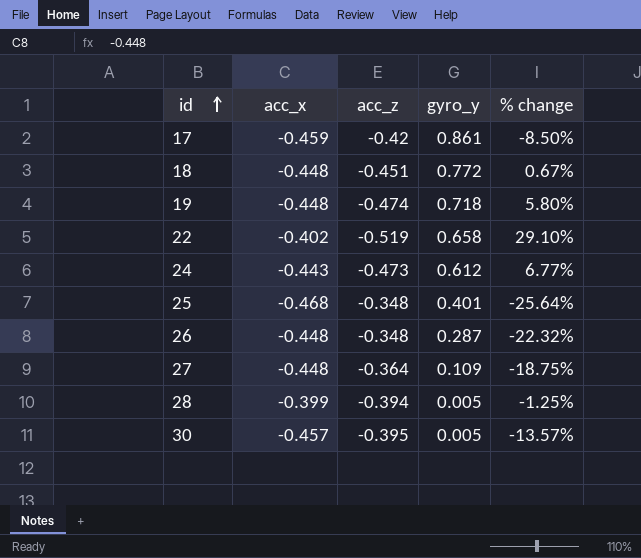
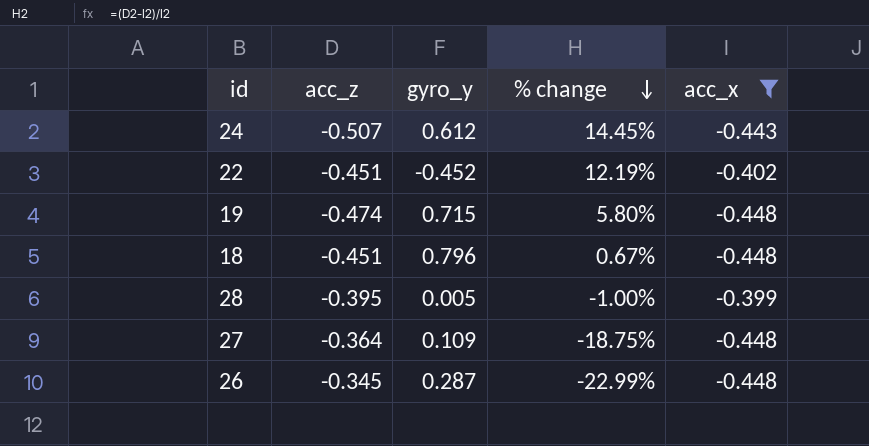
filter: none -> acc_x >= -0.448
row order: id ascending -> % change descending
column acc_x | position: 2 -> 5
24 | acc_z: -0.473 -> -0.507
24 | % change: 6.77% -> 14.45%
22 | acc_z: -0.519 -> -0.451
22 | gyro_y: 0.658 -> -0.452
22 | % change: 29.10% -> 12.19%
19 | gyro_y: 0.718 -> 0.715
18 | gyro_y: 0.772 -> 0.796
28 | acc_z: -0.394 -> -0.395
28 | % change: -1.25% -> -1.00%
26 | acc_z: -0.348 -> -0.345
26 | % change: -22.32% -> -22.99%

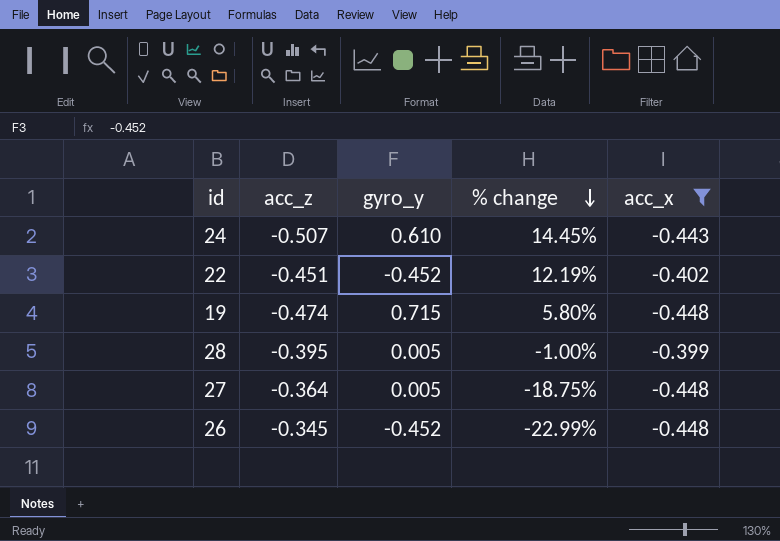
row 18: -0.451 | 0.796 | 0.67% | -0.448 -> none
24 | gyro_y: 0.612 -> 0.610
27 | gyro_y: 0.109 -> 0.005
26 | gyro_y: 0.287 -> -0.452

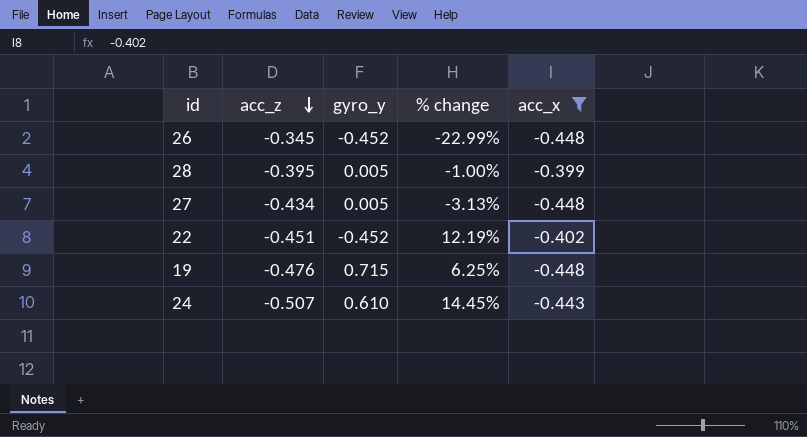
row order: % change descending -> acc_z descending
27 | acc_z: -0.364 -> -0.434
27 | % change: -18.75% -> -3.13%
19 | acc_z: -0.474 -> -0.476
19 | % change: 5.80% -> 6.25%

